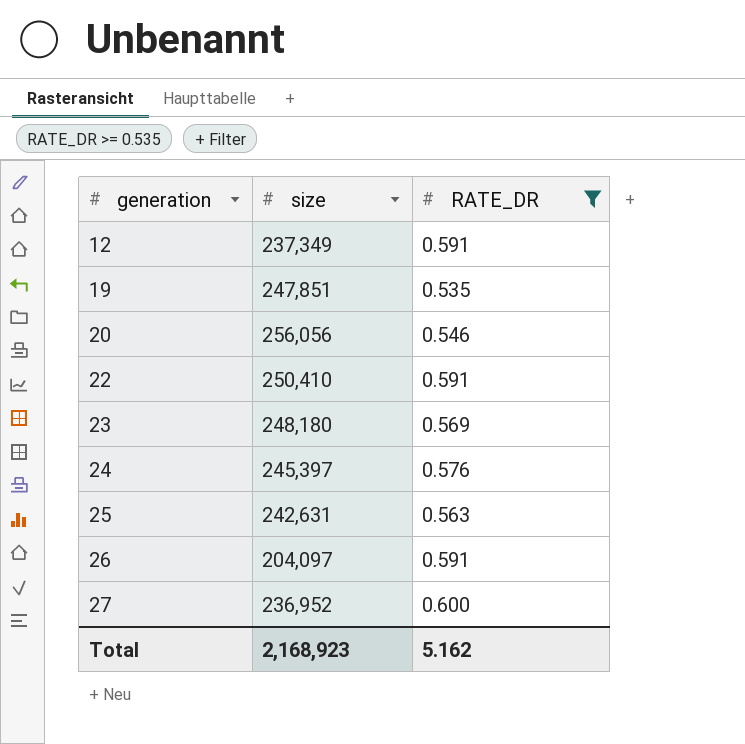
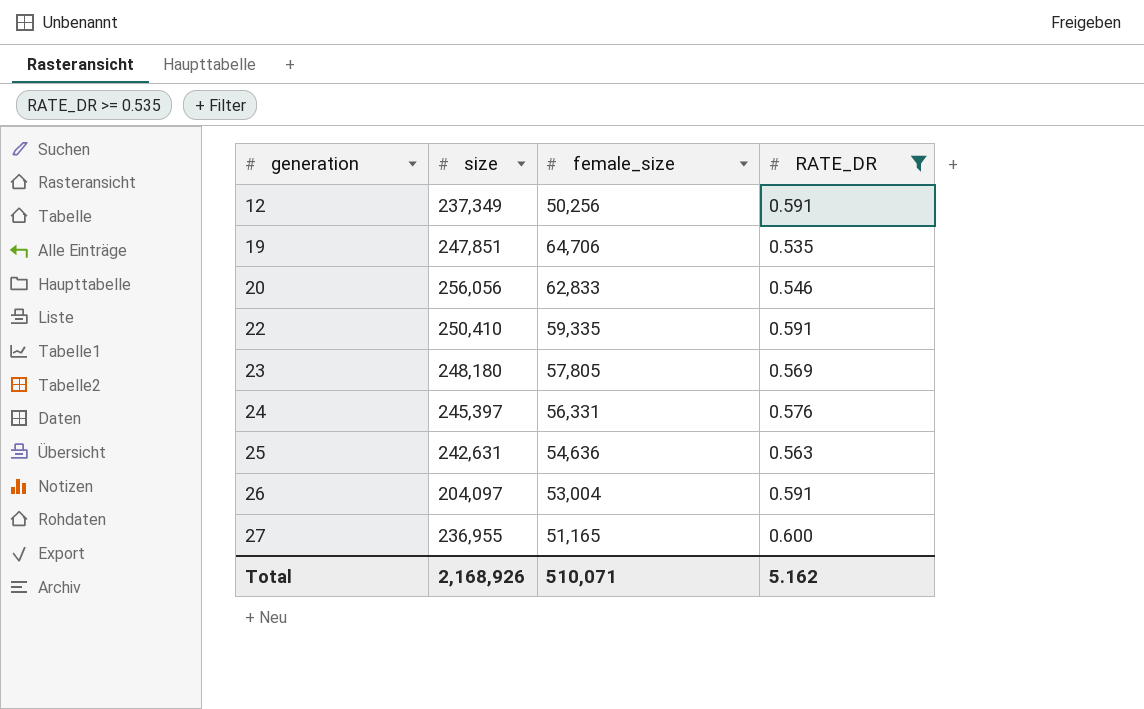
column female_size | position: none -> 3
27 | size: 236,952 -> 236,955
Total | size: 2,168,923 -> 2,168,926

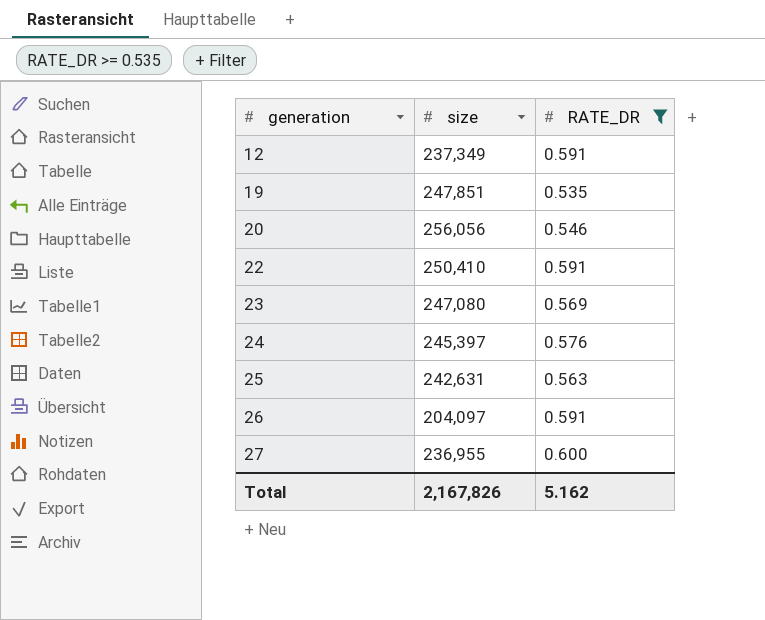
column female_size | position: 3 -> none
23 | size: 248,180 -> 247,080
Total | size: 2,168,926 -> 2,167,826

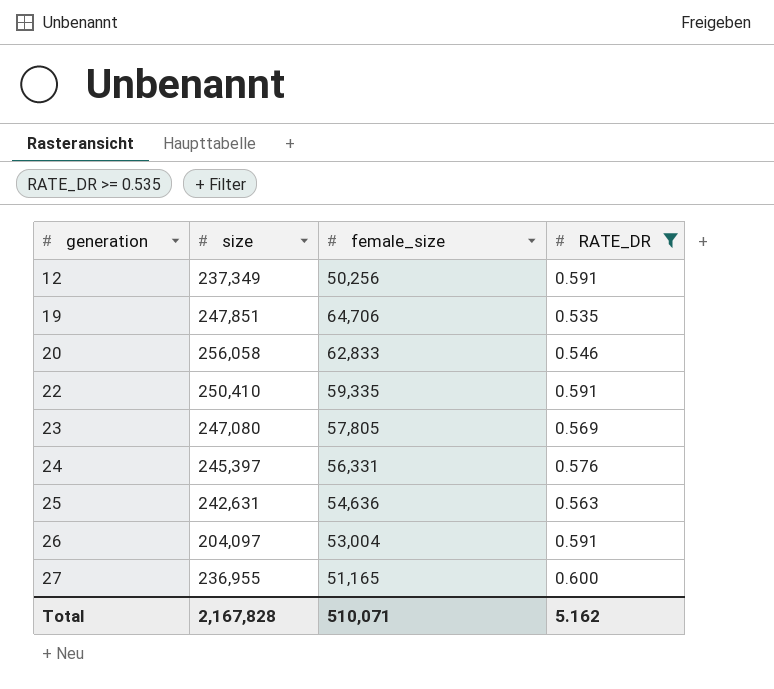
column female_size | position: none -> 3
20 | size: 256,056 -> 256,058
Total | size: 2,167,826 -> 2,167,828

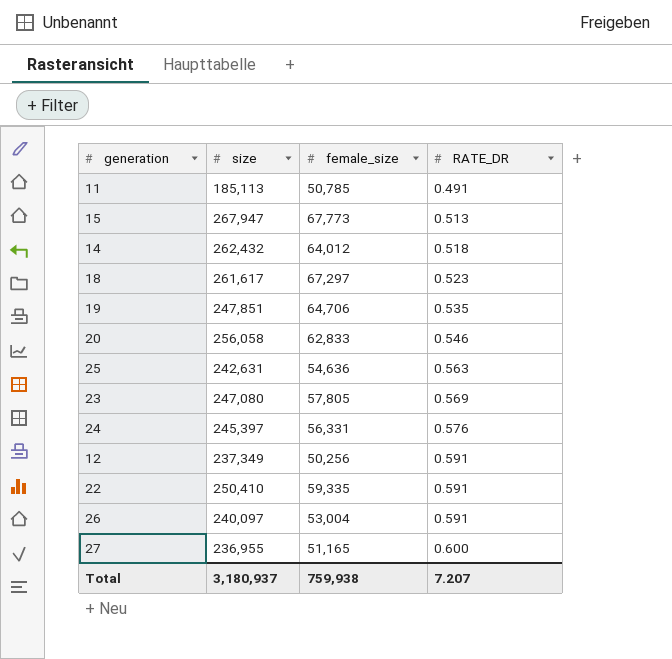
filter: RATE_DR >= 0.535 -> none
row order: generation ascending -> RATE_DR ascending
26 | size: 204,097 -> 240,097
Total | size: 2,167,828 -> 3,180,937
Total | female_size: 510,071 -> 759,938
Total | RATE_DR: 5.162 -> 7.207

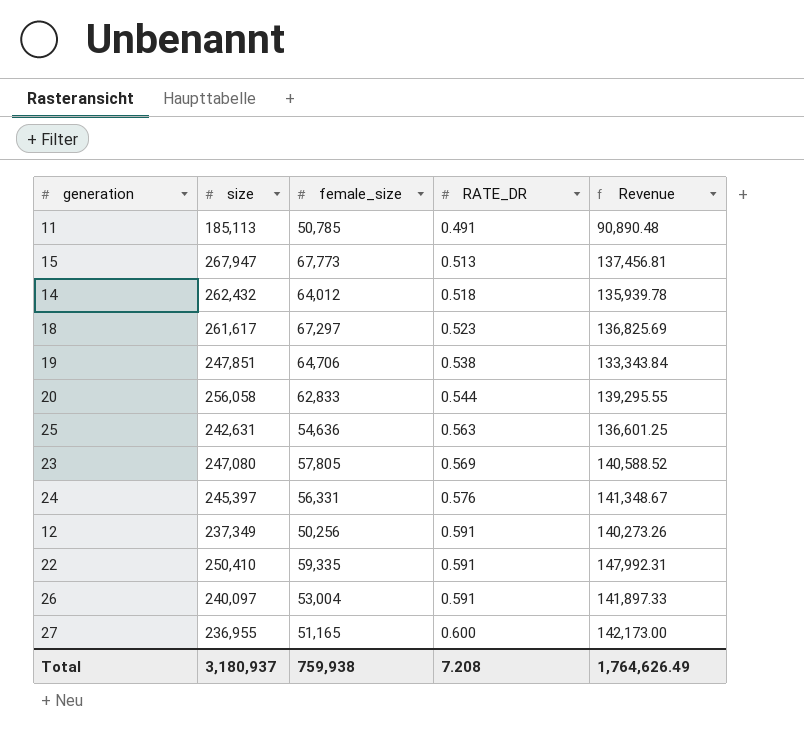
column Revenue | formula: none -> [size] * [RATE_DR]
19 | RATE_DR: 0.535 -> 0.538
20 | RATE_DR: 0.546 -> 0.544
Total | RATE_DR: 7.207 -> 7.208

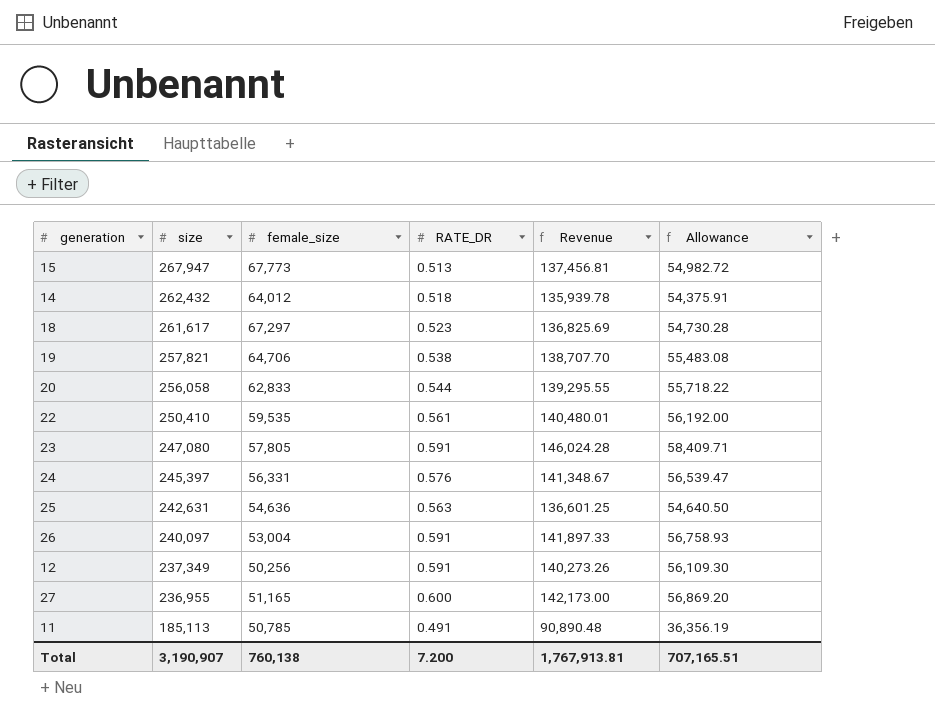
row order: RATE_DR ascending -> size descending
column Allowance | formula: none -> [Revenue] * 0.4
19 | size: 247,851 -> 257,821
19 | Revenue: 133,343.84 -> 138,707.70
22 | female_size: 59,335 -> 59,535
22 | RATE_DR: 0.591 -> 0.561
22 | Revenue: 147,992.31 -> 140,480.01
23 | RATE_DR: 0.569 -> 0.591
23 | Revenue: 140,588.52 -> 146,024.28
Total | size: 3,180,937 -> 3,190,907
Total | female_size: 759,938 -> 760,138
Total | RATE_DR: 7.208 -> 7.200
Total | Revenue: 1,764,626.49 -> 1,767,913.81

